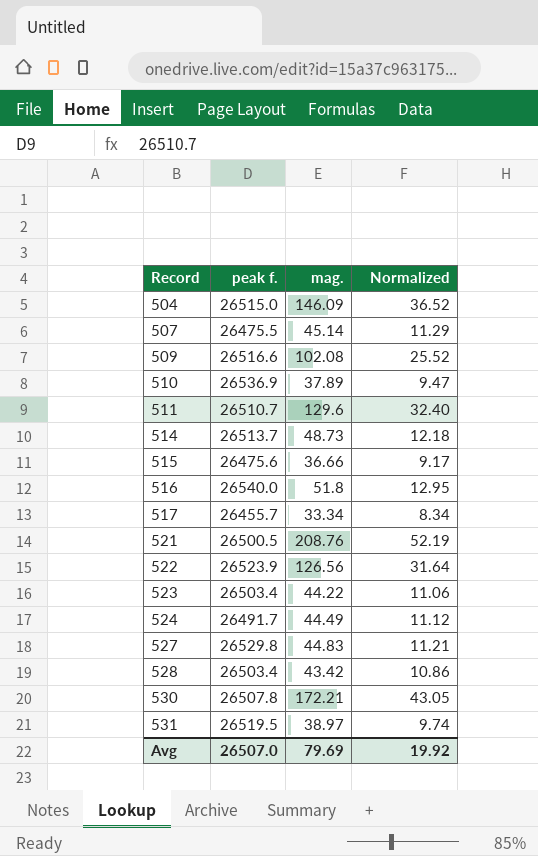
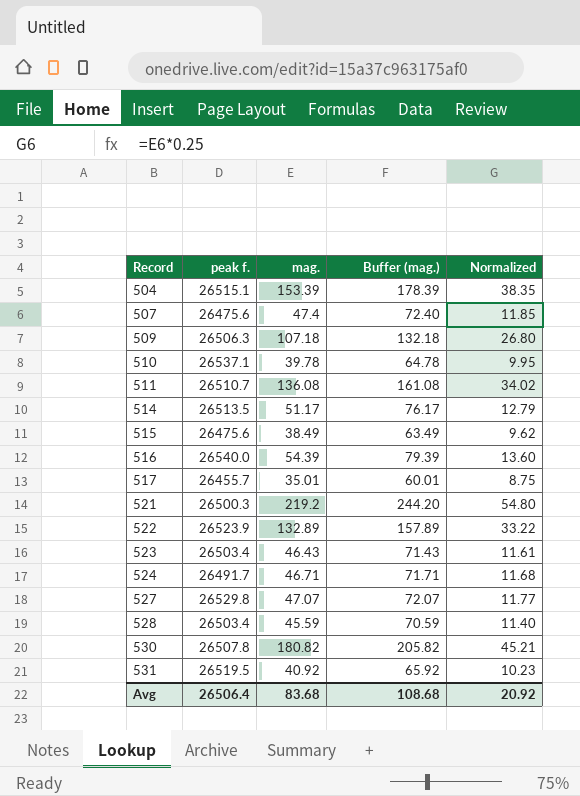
column Buffer (mag.) | formula: none -> [mag.] + 25
504 | peak f.: 26515.0 -> 26515.1
504 | mag.: 146.09 -> 153.39
504 | Normalized: 36.52 -> 38.35
507 | peak f.: 26475.5 -> 26475.6
507 | mag.: 45.14 -> 47.4
507 | Normalized: 11.29 -> 11.85
509 | peak f.: 26516.6 -> 26506.3
509 | mag.: 102.08 -> 107.18
509 | Normalized: 25.52 -> 26.80
510 | peak f.: 26536.9 -> 26537.1
510 | mag.: 37.89 -> 39.78
510 | Normalized: 9.47 -> 9.95
511 | mag.: 129.6 -> 136.08
511 | Normalized: 32.40 -> 34.02
514 | peak f.: 26513.7 -> 26513.5
514 | mag.: 48.73 -> 51.17
514 | Normalized: 12.18 -> 12.79
515 | mag.: 36.66 -> 38.49
515 | Normalized: 9.17 -> 9.62
516 | mag.: 51.8 -> 54.39
516 | Normalized: 12.95 -> 13.60
517 | mag.: 33.34 -> 35.01
517 | Normalized: 8.34 -> 8.75
521 | peak f.: 26500.5 -> 26500.3
521 | mag.: 208.76 -> 219.2
521 | Normalized: 52.19 -> 54.80
522 | mag.: 126.56 -> 132.89
522 | Normalized: 31.64 -> 33.22
523 | mag.: 44.22 -> 46.43
523 | Normalized: 11.06 -> 11.61
524 | mag.: 44.49 -> 46.71
524 | Normalized: 11.12 -> 11.68
527 | mag.: 44.83 -> 47.07
527 | Normalized: 11.21 -> 11.77
528 | mag.: 43.42 -> 45.59
528 | Normalized: 10.86 -> 11.40
530 | mag.: 172.21 -> 180.82
530 | Normalized: 43.05 -> 45.21
531 | mag.: 38.97 -> 40.92
531 | Normalized: 9.74 -> 10.23
Avg | peak f.: 26507.0 -> 26506.4
Avg | mag.: 79.69 -> 83.68
Avg | Normalized: 19.92 -> 20.92

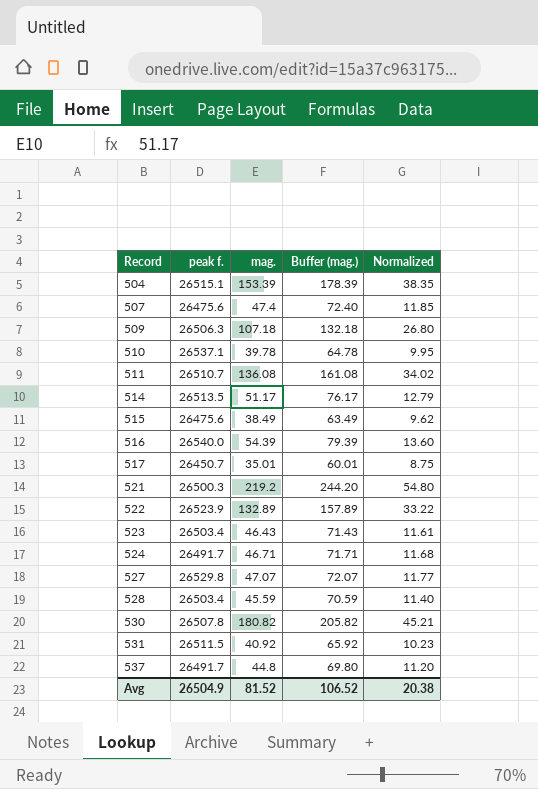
517 | peak f.: 26455.7 -> 26450.7
531 | peak f.: 26519.5 -> 26511.5
row 537: none -> 26491.7 | 44.8 | 69.80 | 11.20
Avg | peak f.: 26506.4 -> 26504.9
Avg | mag.: 83.68 -> 81.52
Avg | Buffer (mag.): 108.68 -> 106.52
Avg | Normalized: 20.92 -> 20.38

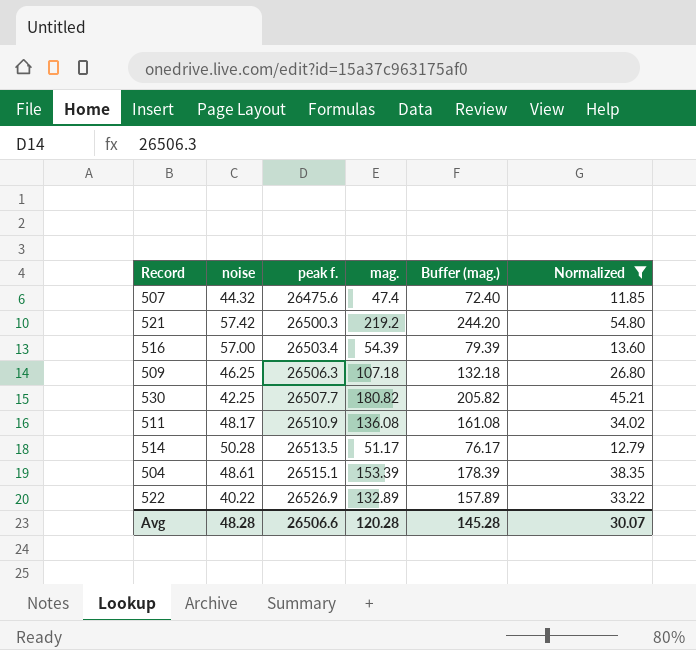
filter: none -> Normalized >= 11.85
row order: Record ascending -> peak f. ascending
column noise | position: none -> 2
516 | peak f.: 26540.0 -> 26503.4
530 | peak f.: 26507.8 -> 26507.7
511 | peak f.: 26510.7 -> 26510.9
522 | peak f.: 26523.9 -> 26526.9
Avg | peak f.: 26504.9 -> 26506.6
Avg | mag.: 81.52 -> 120.28
Avg | Buffer (mag.): 106.52 -> 145.28
Avg | Normalized: 20.38 -> 30.07

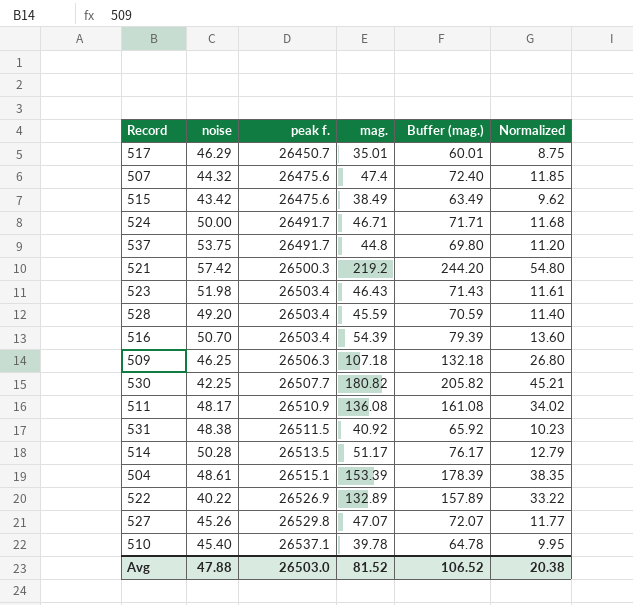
filter: Normalized >= 11.85 -> none
516 | noise: 57.00 -> 50.70
Avg | noise: 48.28 -> 47.88
Avg | peak f.: 26506.6 -> 26503.0
Avg | mag.: 120.28 -> 81.52
Avg | Buffer (mag.): 145.28 -> 106.52
Avg | Normalized: 30.07 -> 20.38

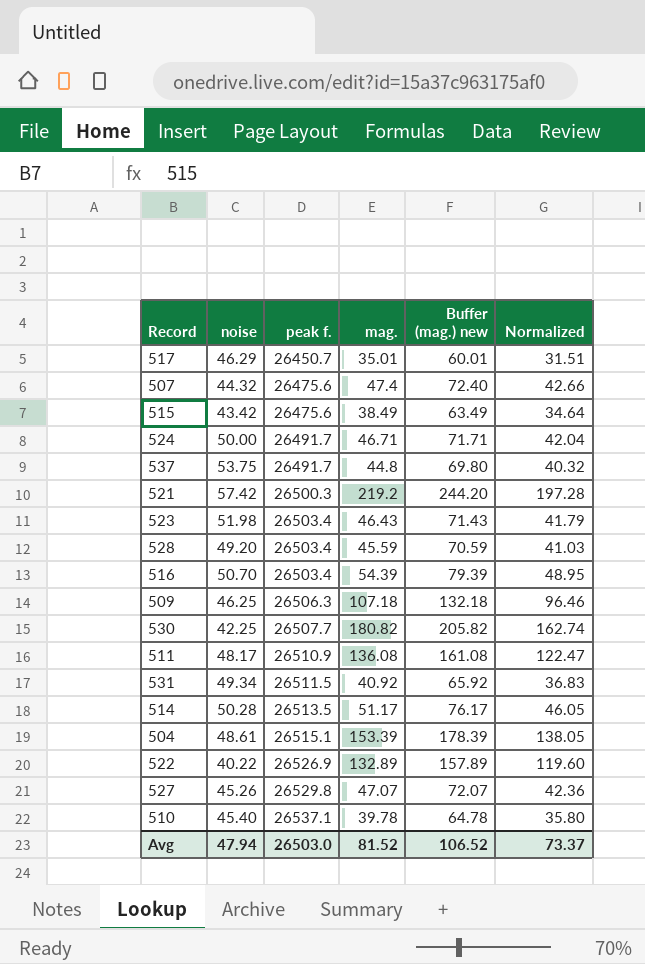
column name: Buffer (mag.) -> Buffer (mag.) new
column Normalized | formula: [mag.] * 0.25 -> [mag.] * 0.9
531 | noise: 48.38 -> 49.34
Avg | noise: 47.88 -> 47.94
Avg | Normalized: 20.38 -> 73.37

